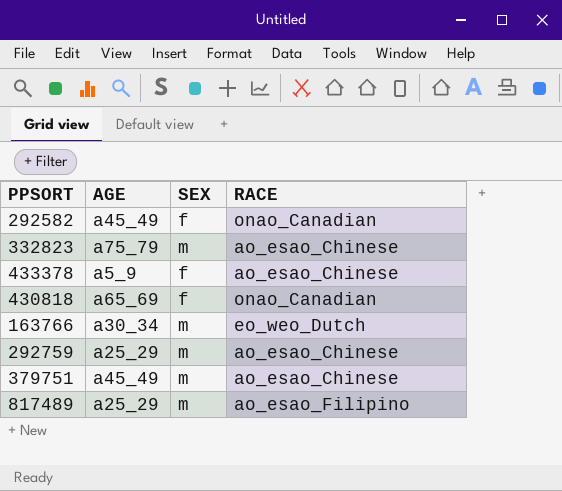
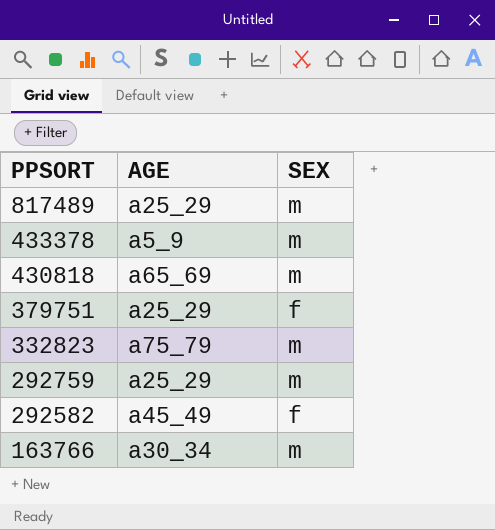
row order: none -> PPSORT descending
column RACE | position: 4 -> none
433378 | SEX: f -> m
430818 | SEX: f -> m
379751 | AGE: a45_49 -> a25_29
379751 | SEX: m -> f

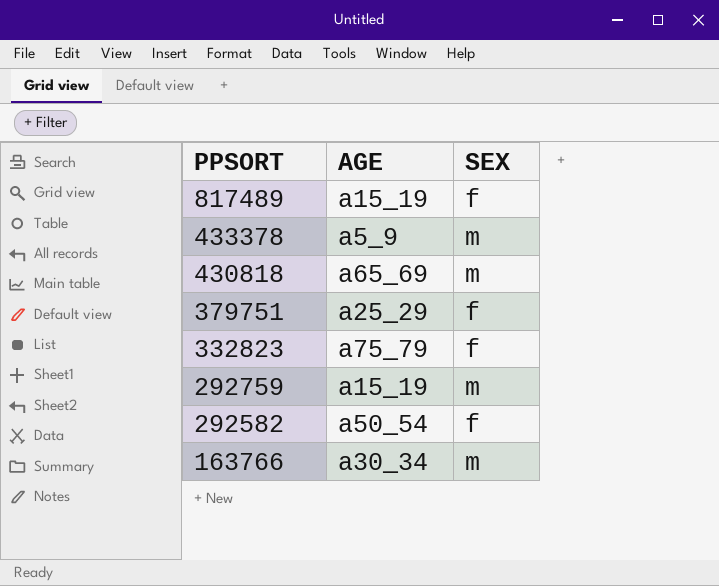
817489 | AGE: a25_29 -> a15_19
817489 | SEX: m -> f
332823 | SEX: m -> f
292759 | AGE: a25_29 -> a15_19
292582 | AGE: a45_49 -> a50_54

